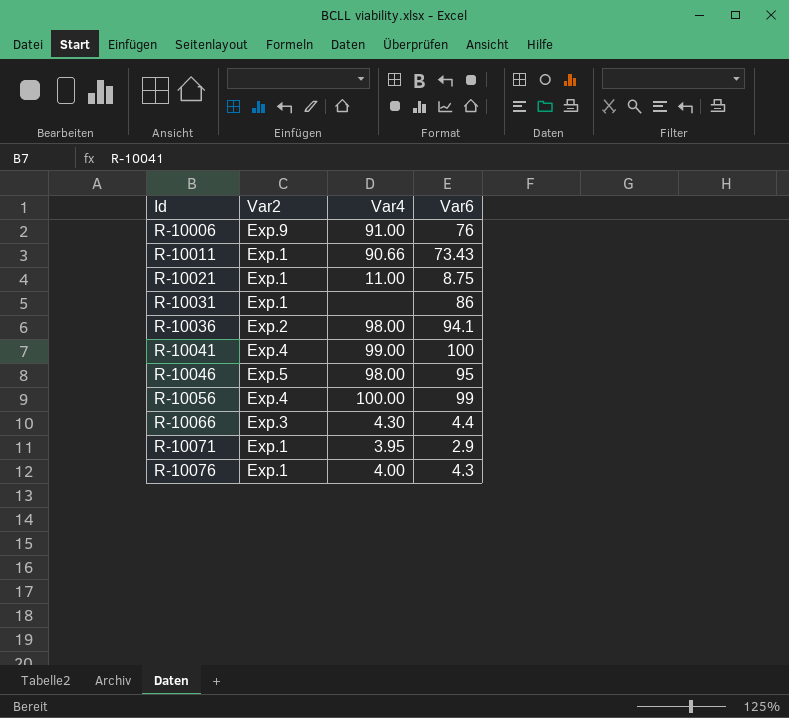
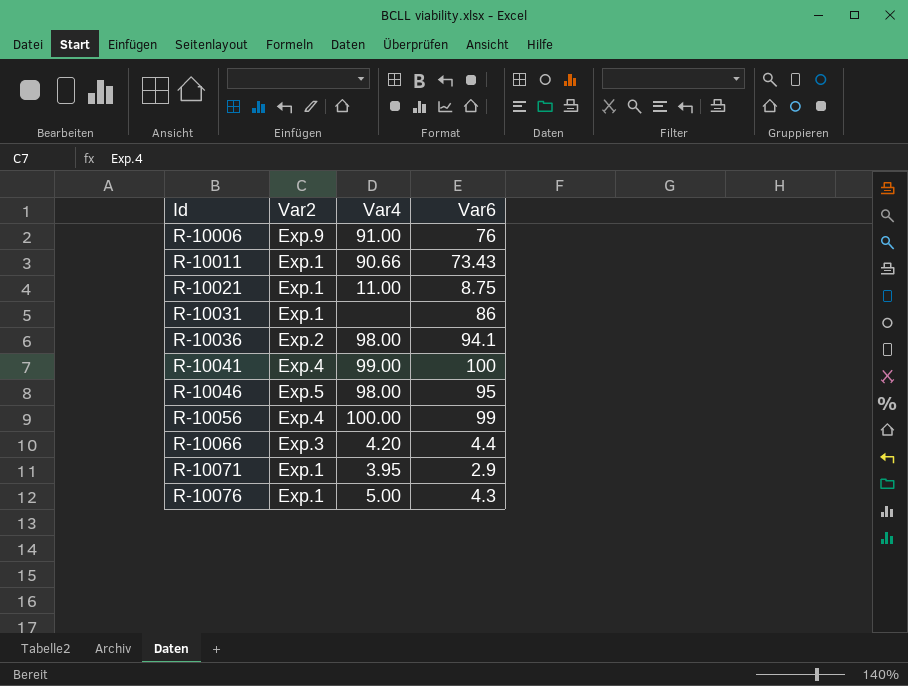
R-10066 | Var4: 4.30 -> 4.20
R-10076 | Var4: 4.00 -> 5.00

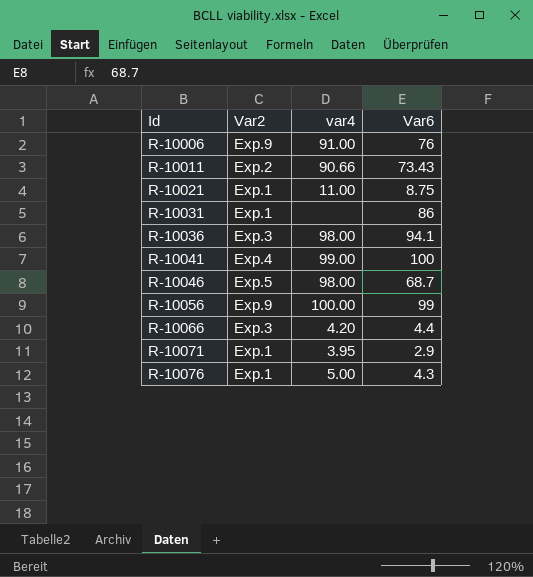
column name: Var4 -> var4
R-10011 | Var2: Exp.1 -> Exp.2
R-10036 | Var2: Exp.2 -> Exp.3
R-10046 | Var6: 95 -> 68.7
R-10056 | Var2: Exp.4 -> Exp.9

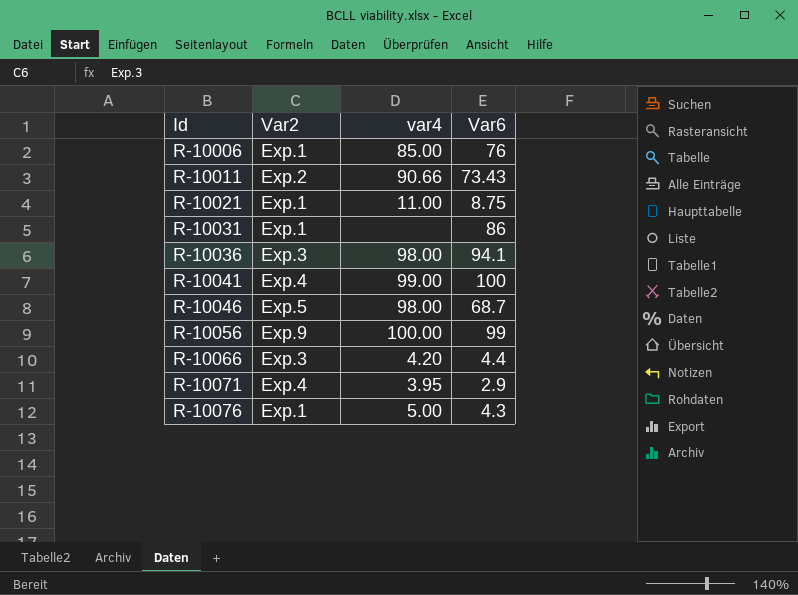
R-10006 | Var2: Exp.9 -> Exp.1
R-10006 | var4: 91.00 -> 85.00
R-10071 | Var2: Exp.1 -> Exp.4

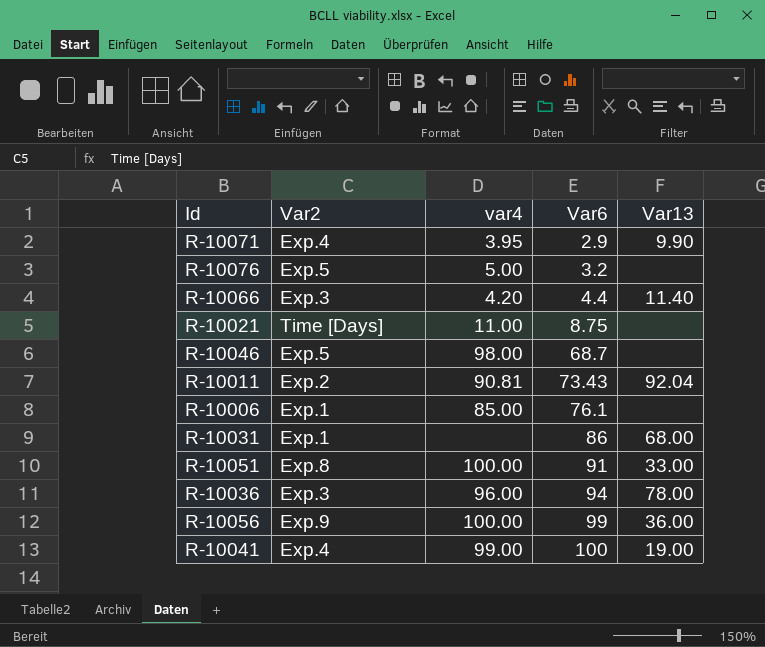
row order: Id ascending -> Var6 ascending
column Var13 | position: none -> 5
R-10076 | Var2: Exp.1 -> Exp.5
R-10076 | Var6: 4.3 -> 3.2
R-10021 | Var2: Exp.1 -> Time [Days]
R-10011 | var4: 90.66 -> 90.81
R-10006 | Var6: 76 -> 76.1
row R-10051: none -> Exp.8 | 100.00 | 91 | 33.00
R-10036 | var4: 98.00 -> 96.00
R-10036 | Var6: 94.1 -> 94

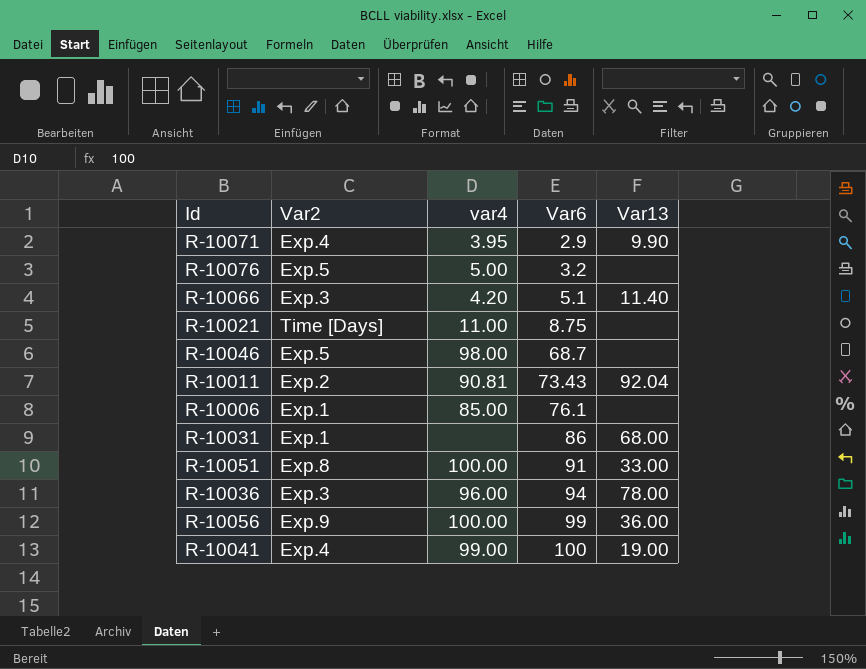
R-10066 | Var6: 4.4 -> 5.1

